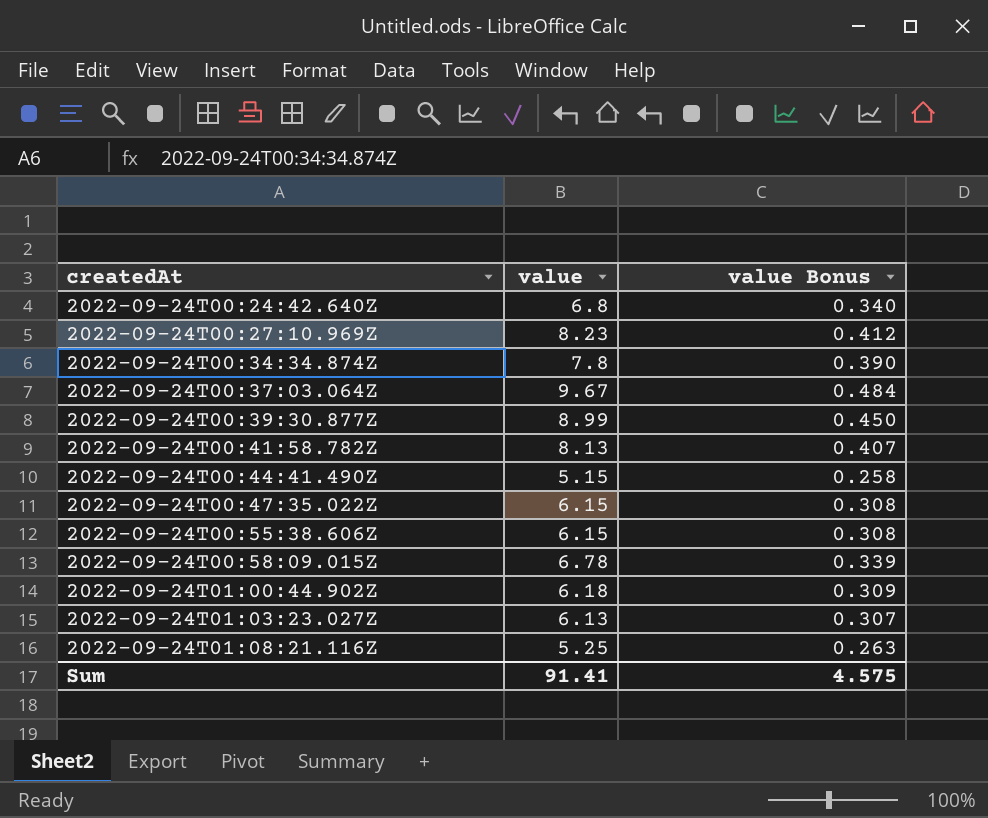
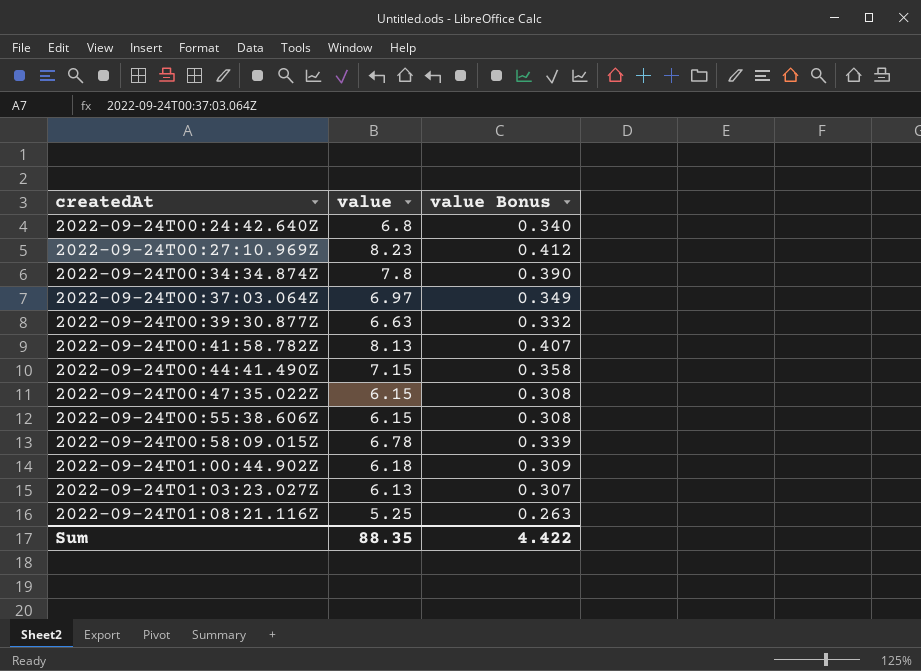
2022-09-24T00:37:03.064Z | value: 9.67 -> 6.97
2022-09-24T00:37:03.064Z | value Bonus: 0.484 -> 0.349
2022-09-24T00:39:30.877Z | value: 8.99 -> 6.63
2022-09-24T00:39:30.877Z | value Bonus: 0.450 -> 0.332
2022-09-24T00:44:41.490Z | value: 5.15 -> 7.15
2022-09-24T00:44:41.490Z | value Bonus: 0.258 -> 0.358
Sum | value: 91.41 -> 88.35
Sum | value Bonus: 4.575 -> 4.422

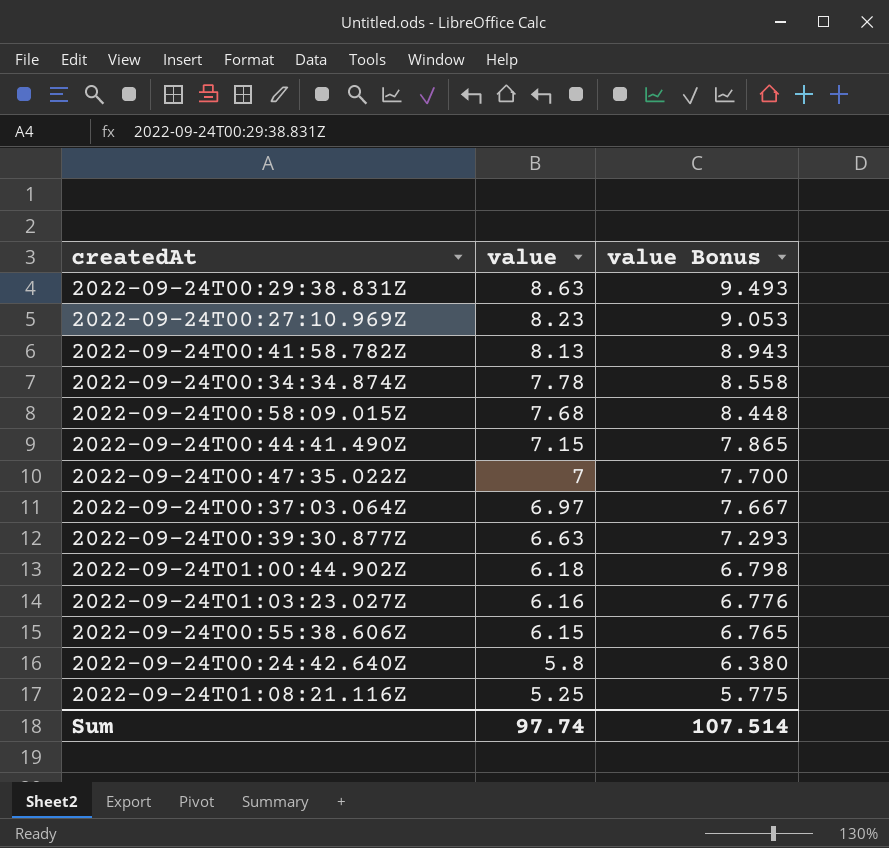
row order: createdAt ascending -> value descending
column value Bonus | formula: [value] * 0.05 -> [value] * 1.1
row 2022-09-24T00:29:38.831Z: none -> 8.63 | 9.493
2022-09-24T00:34:34.874Z | value: 7.8 -> 7.78
2022-09-24T00:58:09.015Z | value: 6.78 -> 7.68
2022-09-24T00:47:35.022Z | value: 6.15 -> 7
2022-09-24T01:03:23.027Z | value: 6.13 -> 6.16
2022-09-24T00:24:42.640Z | value: 6.8 -> 5.8
Sum | value: 88.35 -> 97.74
Sum | value Bonus: 4.422 -> 107.514

